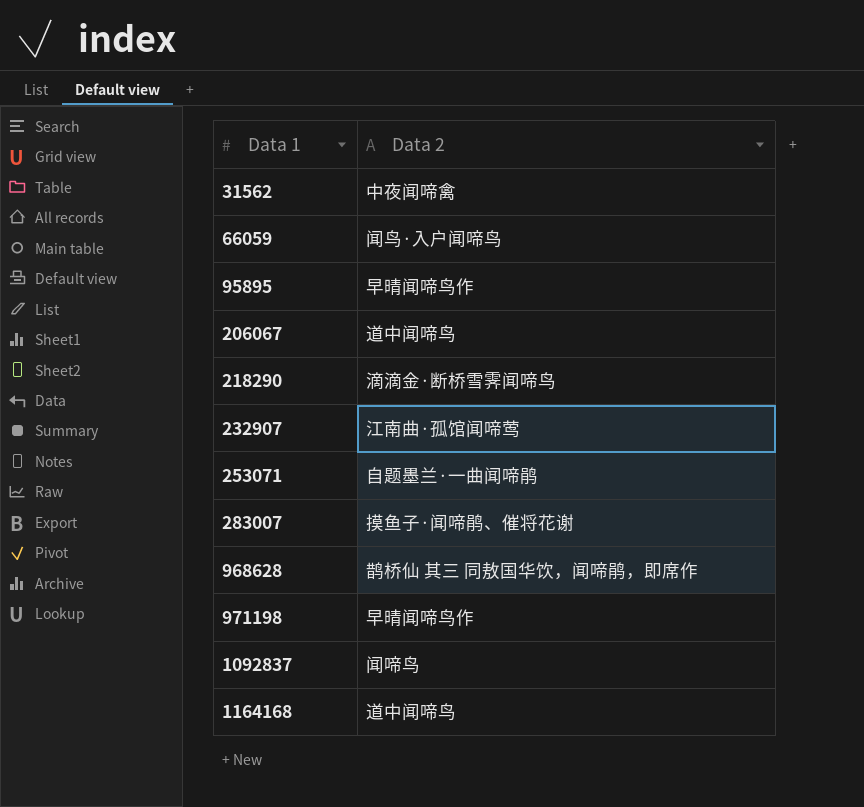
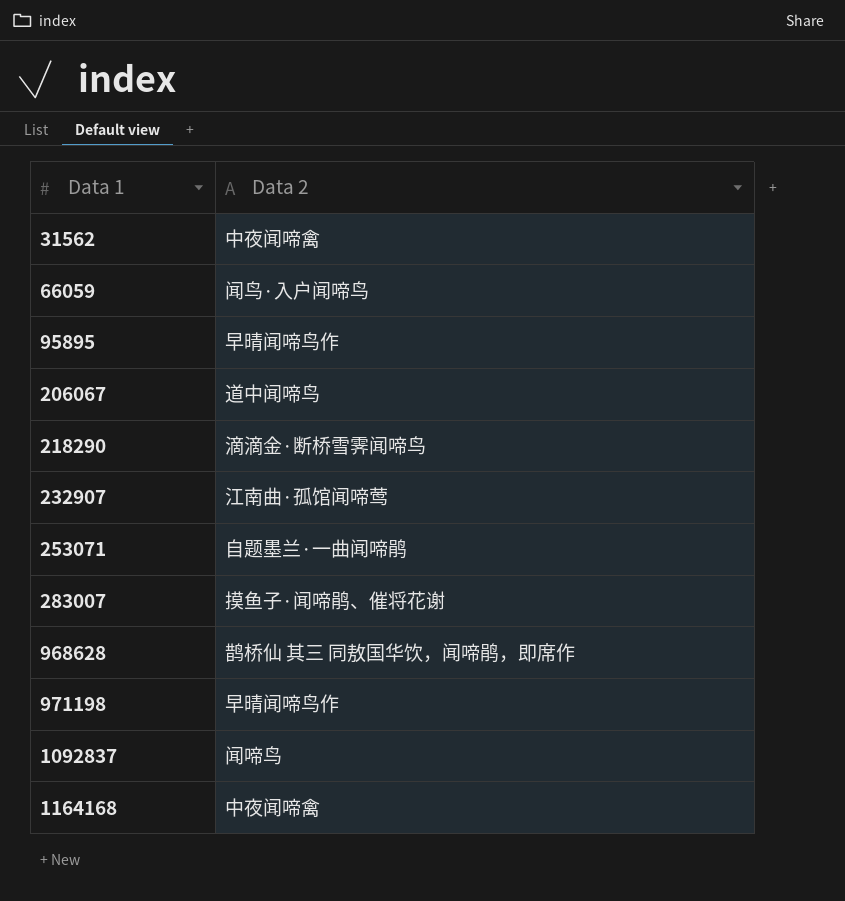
1164168 | Data 2: 道中闻啼鸟 -> 中夜闻啼禽

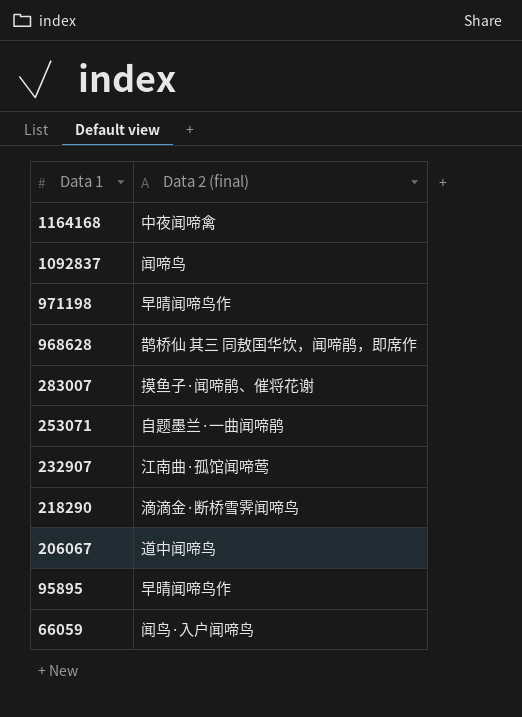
row order: Data 1 ascending -> Data 1 descending
column name: Data 2 -> Data 2 (final)
row 31562: 中夜闻啼禽 -> none

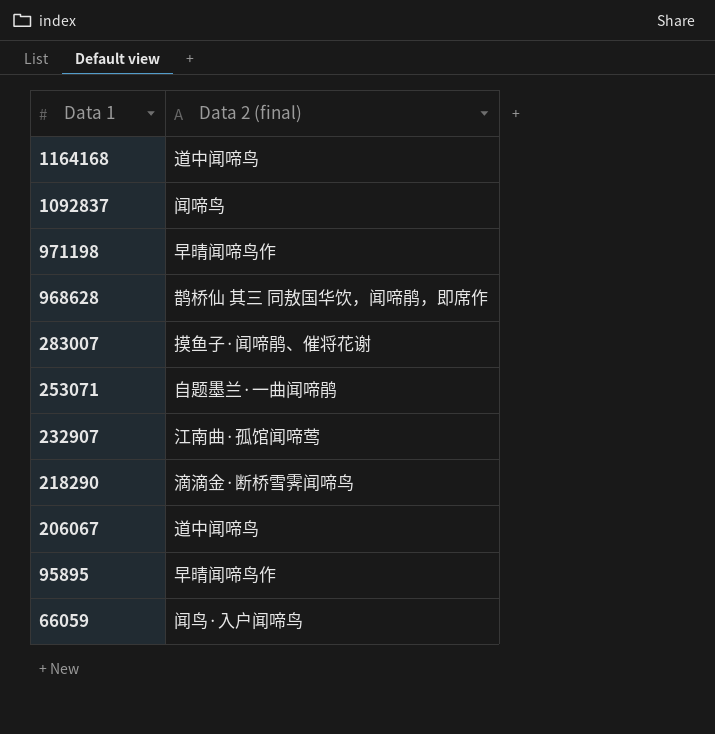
1164168 | Data 2 (final): 中夜闻啼禽 -> 道中闻啼鸟

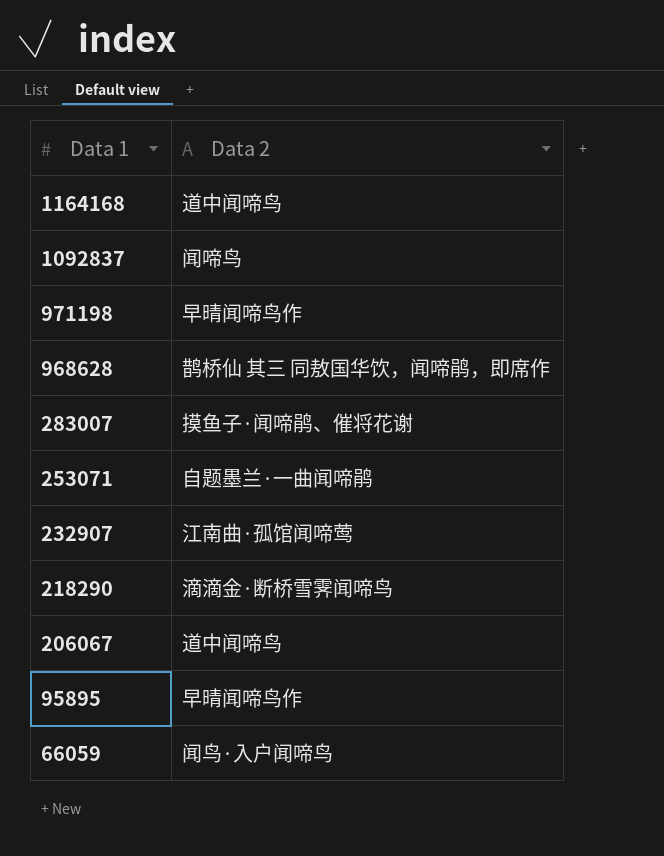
column name: Data 2 (final) -> Data 2

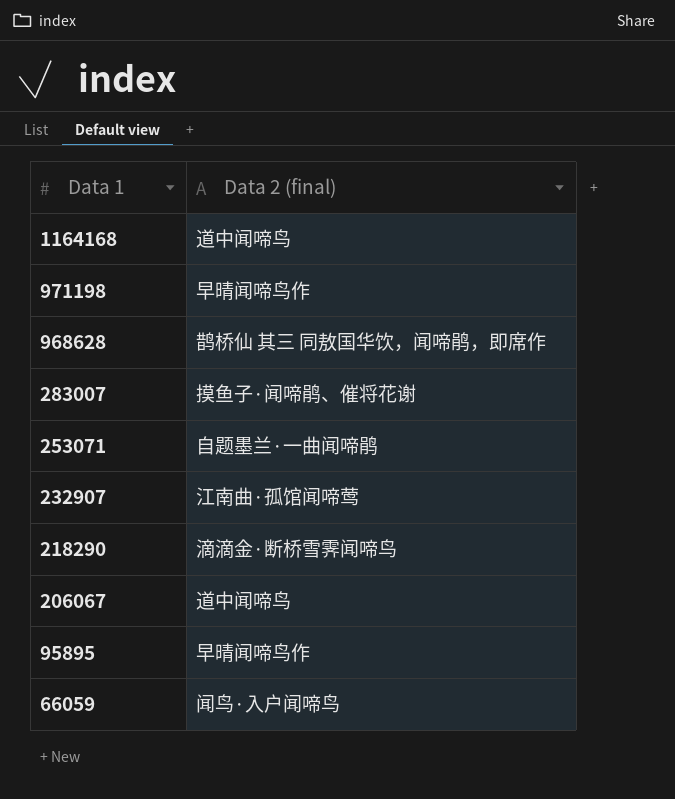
column name: Data 2 -> Data 2 (final)
row 1092837: 闻啼鸟 -> none

